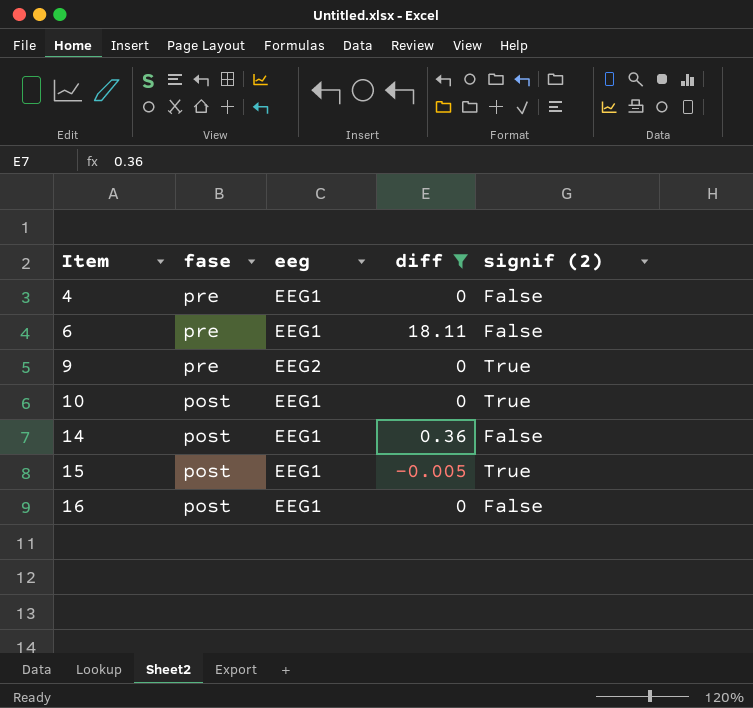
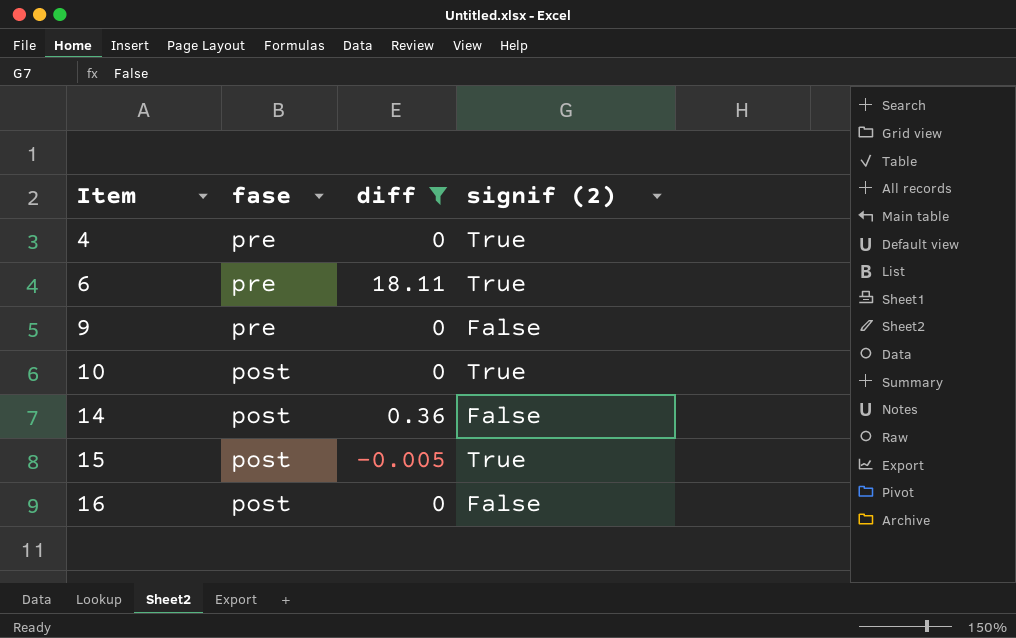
column eeg | position: 3 -> none
4 | signif (2): False -> True
6 | signif (2): False -> True
9 | signif (2): True -> False

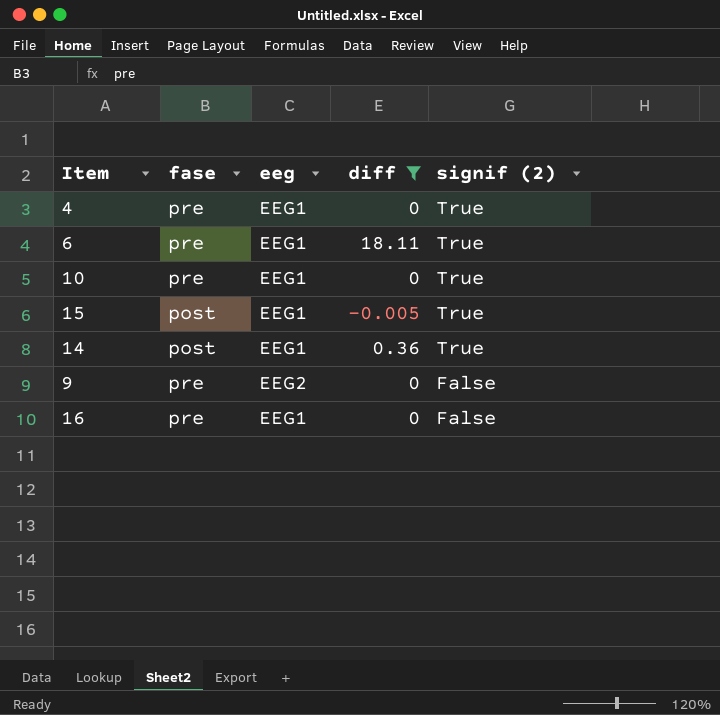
row order: Item ascending -> signif (2) descending
column eeg | position: none -> 3
10 | fase: post -> pre
14 | signif (2): False -> True
16 | fase: post -> pre

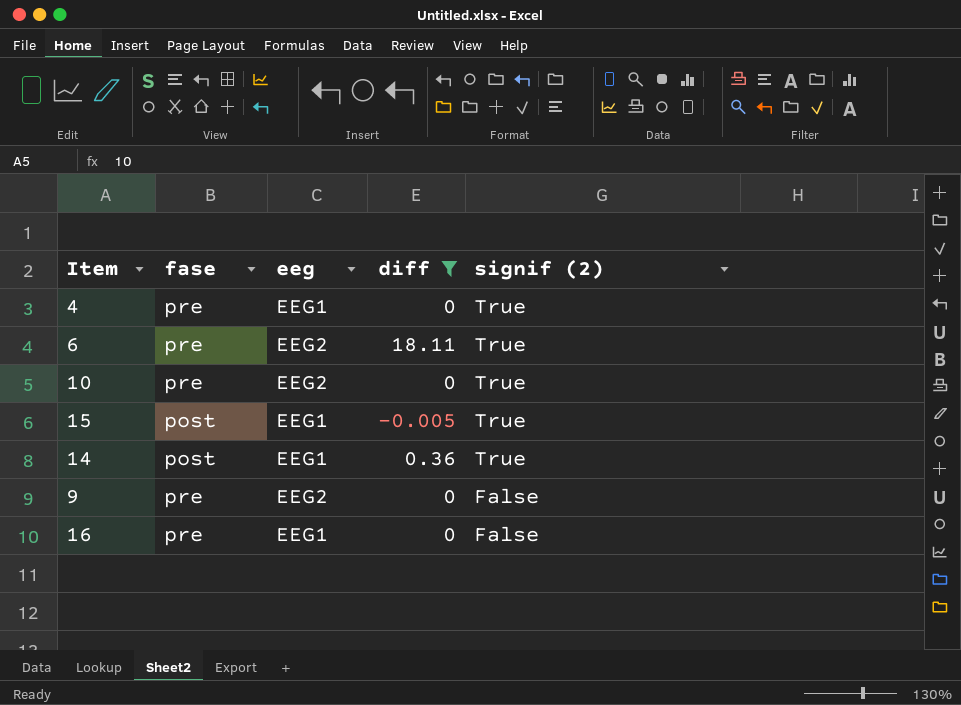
6 | eeg: EEG1 -> EEG2
10 | eeg: EEG1 -> EEG2

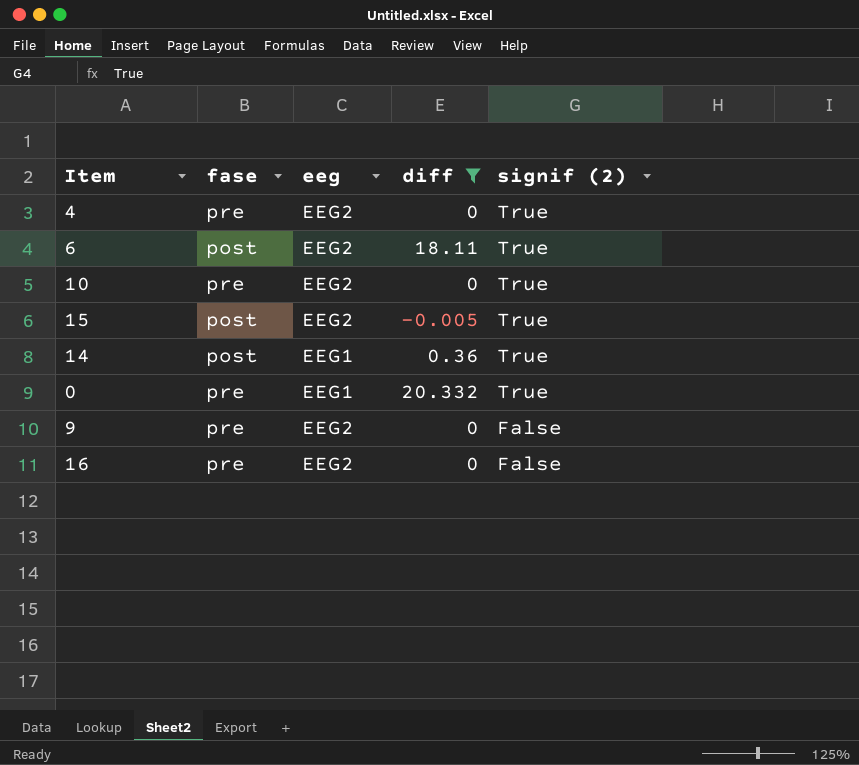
4 | eeg: EEG1 -> EEG2
6 | fase: pre -> post
15 | eeg: EEG1 -> EEG2
row 0: none -> pre | EEG1 | 20.332 | True
16 | eeg: EEG1 -> EEG2

